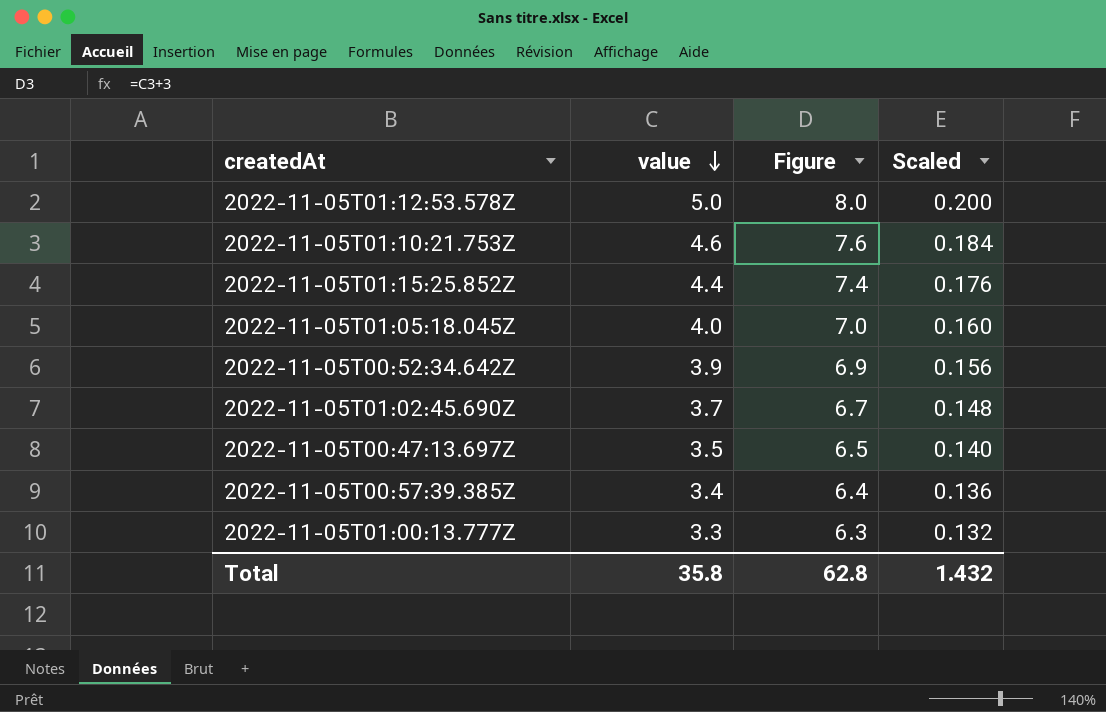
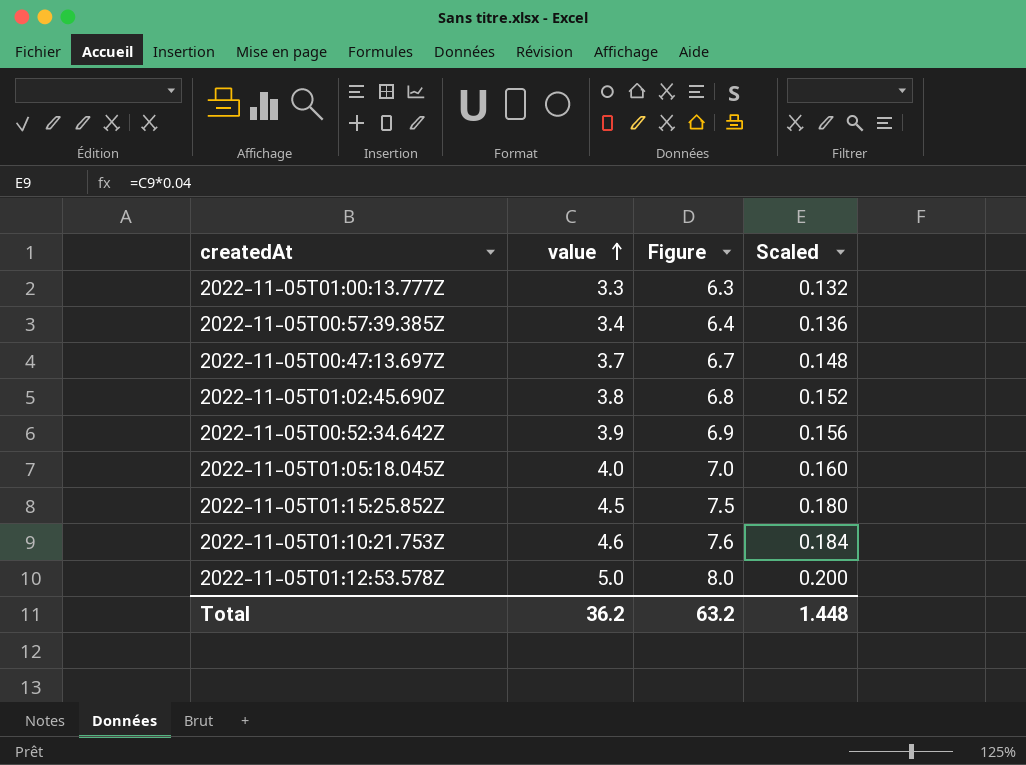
row order: value descending -> value ascending
2022-11-05T00:47:13.697Z | value: 3.5 -> 3.7
2022-11-05T00:47:13.697Z | Figure: 6.5 -> 6.7
2022-11-05T00:47:13.697Z | Scaled: 0.140 -> 0.148
2022-11-05T01:02:45.690Z | value: 3.7 -> 3.8
2022-11-05T01:02:45.690Z | Figure: 6.7 -> 6.8
2022-11-05T01:02:45.690Z | Scaled: 0.148 -> 0.152
2022-11-05T01:15:25.852Z | value: 4.4 -> 4.5
2022-11-05T01:15:25.852Z | Figure: 7.4 -> 7.5
2022-11-05T01:15:25.852Z | Scaled: 0.176 -> 0.180
Total | value: 35.8 -> 36.2
Total | Figure: 62.8 -> 63.2
Total | Scaled: 1.432 -> 1.448

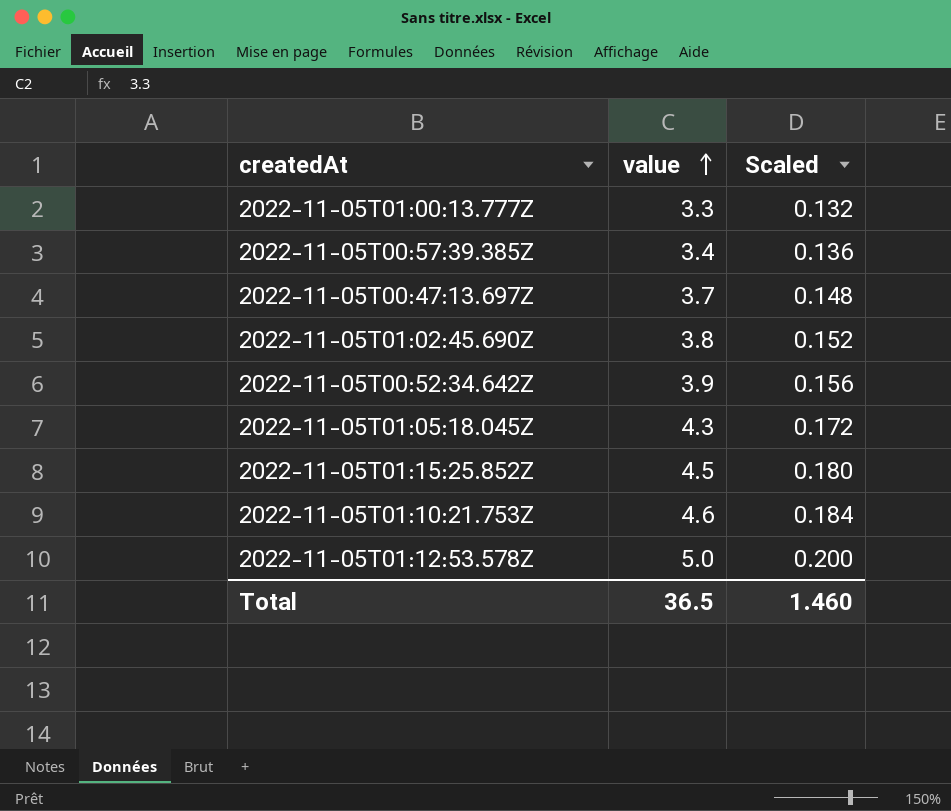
column Figure | formula: [value] + 3 -> none
2022-11-05T01:05:18.045Z | value: 4.0 -> 4.3
2022-11-05T01:05:18.045Z | Scaled: 0.160 -> 0.172
Total | value: 36.2 -> 36.5
Total | Scaled: 1.448 -> 1.460

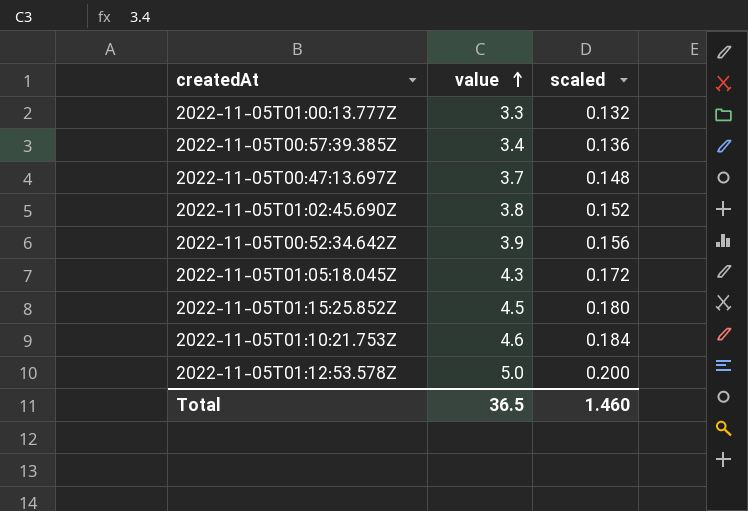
column name: Scaled -> scaled

